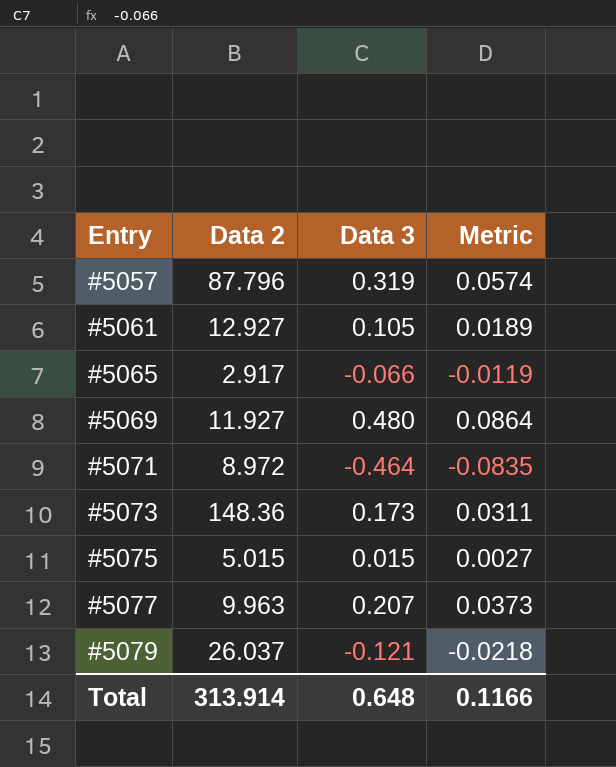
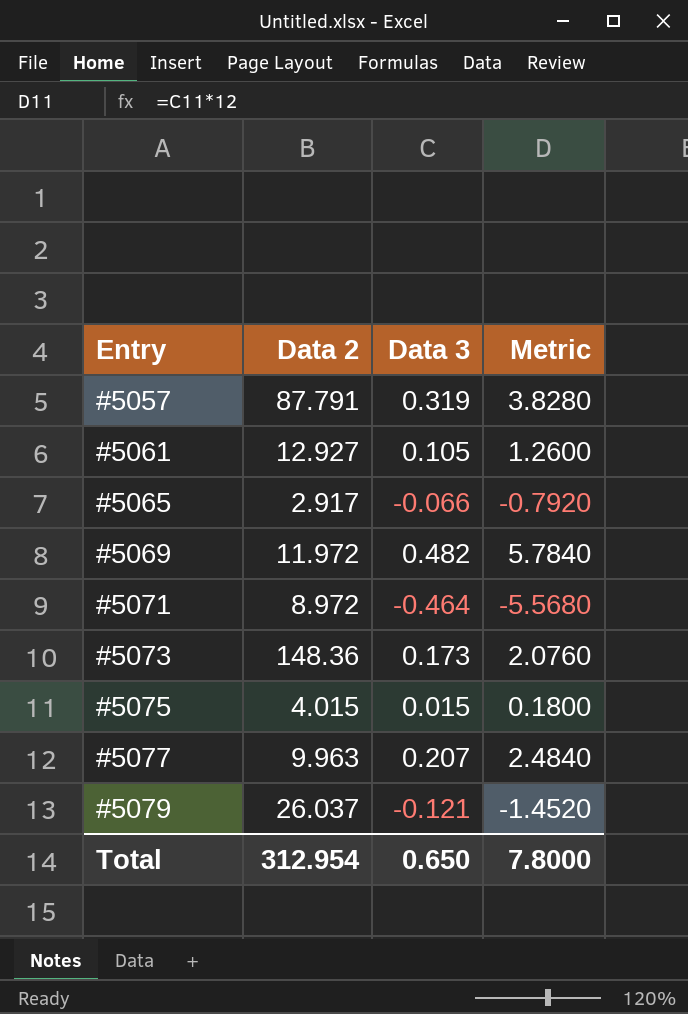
column Metric | formula: [Data 3] * 0.18 -> [Data 3] * 12
#5057 | Data 2: 87.796 -> 87.791
#5069 | Data 2: 11.927 -> 11.972
#5069 | Data 3: 0.480 -> 0.482
#5075 | Data 2: 5.015 -> 4.015
Total | Data 2: 313.914 -> 312.954
Total | Data 3: 0.648 -> 0.650
Total | Metric: 0.1166 -> 7.8000

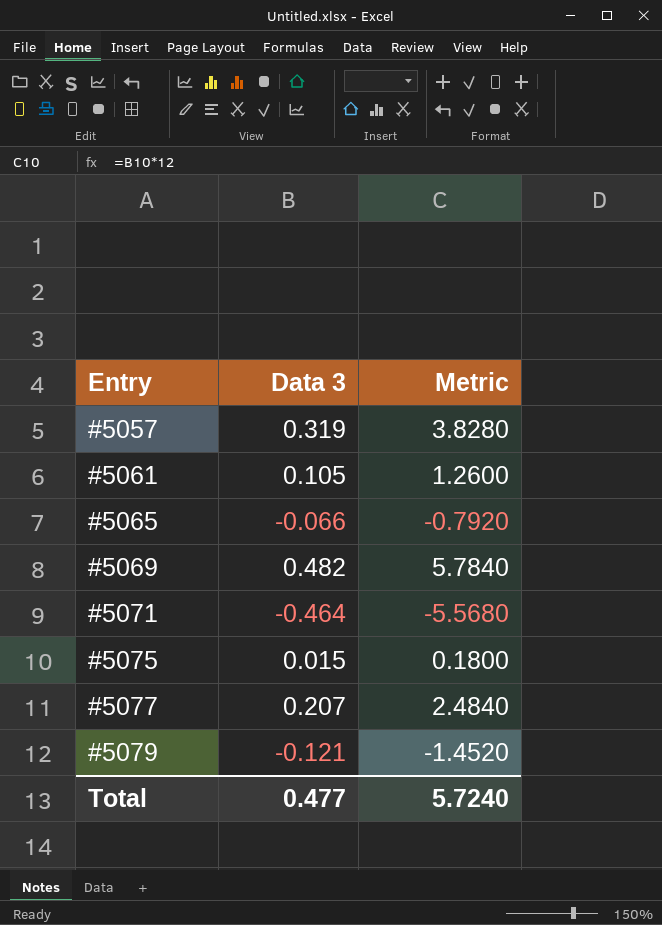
column Data 2 | position: 2 -> none
row #5073: 148.36 | 0.173 | 2.0760 -> none
Total | Data 3: 0.650 -> 0.477
Total | Metric: 7.8000 -> 5.7240

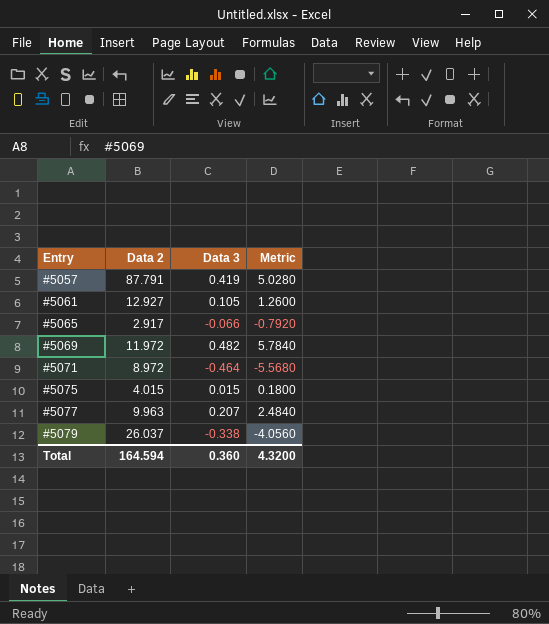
column Data 2 | position: none -> 2
#5057 | Data 3: 0.319 -> 0.419
#5057 | Metric: 3.8280 -> 5.0280
#5079 | Data 3: -0.121 -> -0.338
#5079 | Metric: -1.4520 -> -4.0560
Total | Data 3: 0.477 -> 0.360
Total | Metric: 5.7240 -> 4.3200

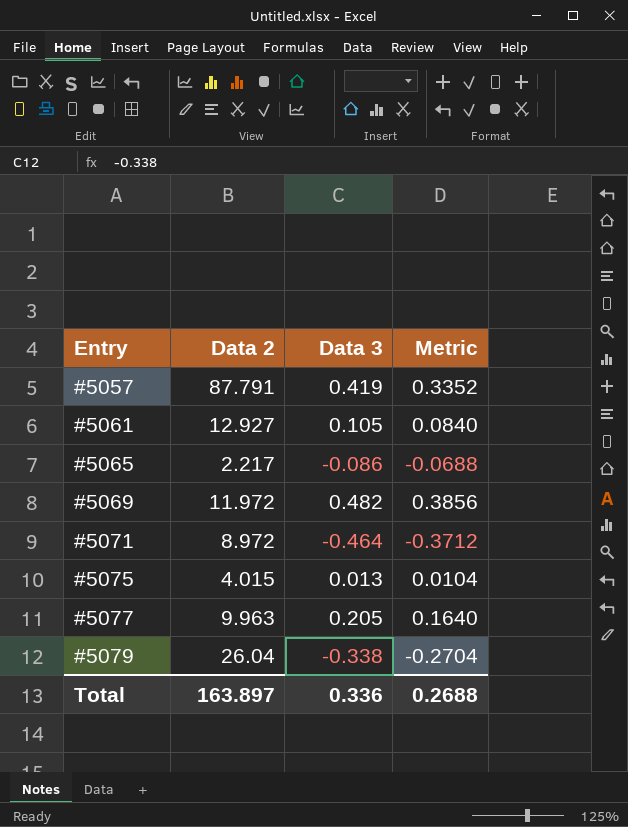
column Metric | formula: [Data 3] * 12 -> [Data 3] * 0.8
#5065 | Data 2: 2.917 -> 2.217
#5065 | Data 3: -0.066 -> -0.086
#5075 | Data 3: 0.015 -> 0.013
#5077 | Data 3: 0.207 -> 0.205
#5079 | Data 2: 26.037 -> 26.04
Total | Data 2: 164.594 -> 163.897
Total | Data 3: 0.360 -> 0.336
Total | Metric: 4.3200 -> 0.2688

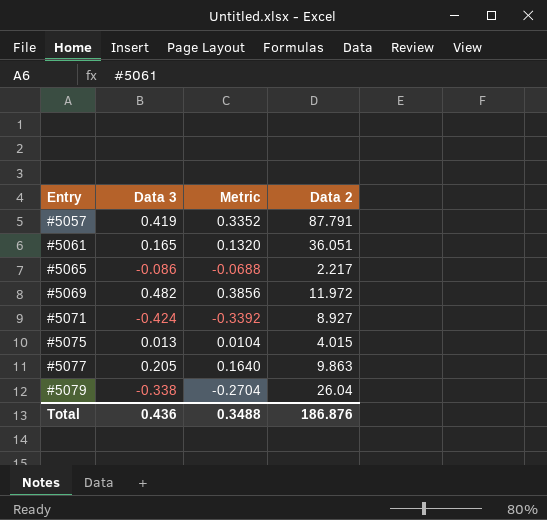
column Data 2 | position: 2 -> 4
#5061 | Data 3: 0.105 -> 0.165
#5061 | Metric: 0.0840 -> 0.1320
#5061 | Data 2: 12.927 -> 36.051
#5071 | Data 3: -0.464 -> -0.424
#5071 | Metric: -0.3712 -> -0.3392
#5071 | Data 2: 8.972 -> 8.927
#5077 | Data 2: 9.963 -> 9.863
Total | Data 3: 0.336 -> 0.436
Total | Metric: 0.2688 -> 0.3488
Total | Data 2: 163.897 -> 186.876

